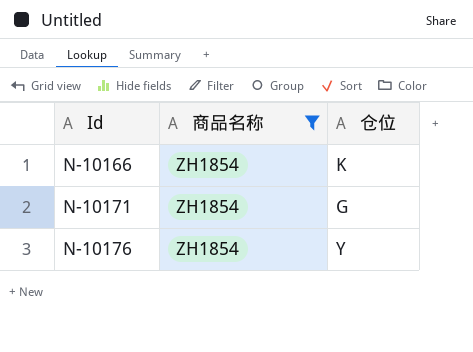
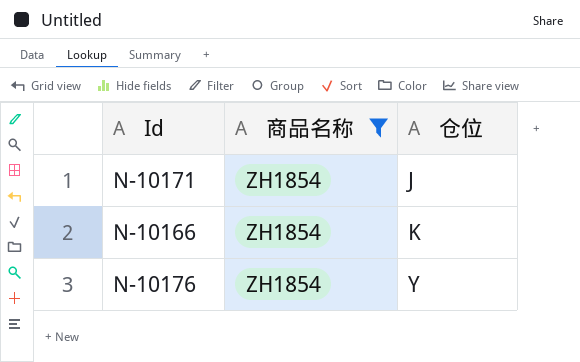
row order: Id ascending -> 仓位 ascending
N-10171 | 仓位: G -> J

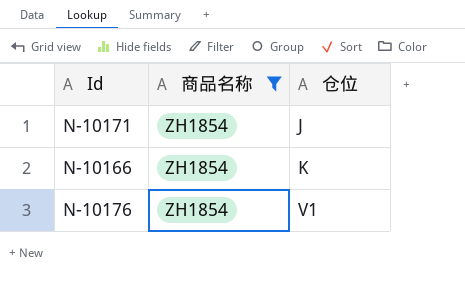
N-10176 | 仓位: Y -> V1

